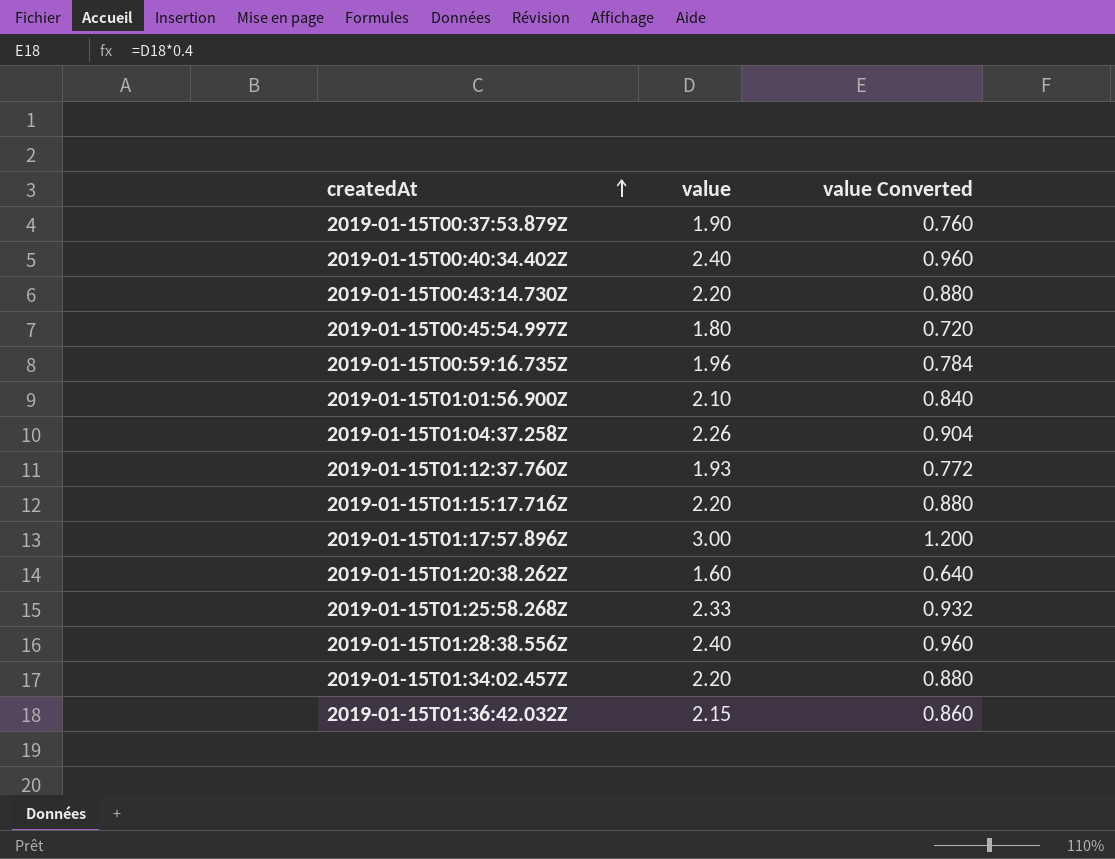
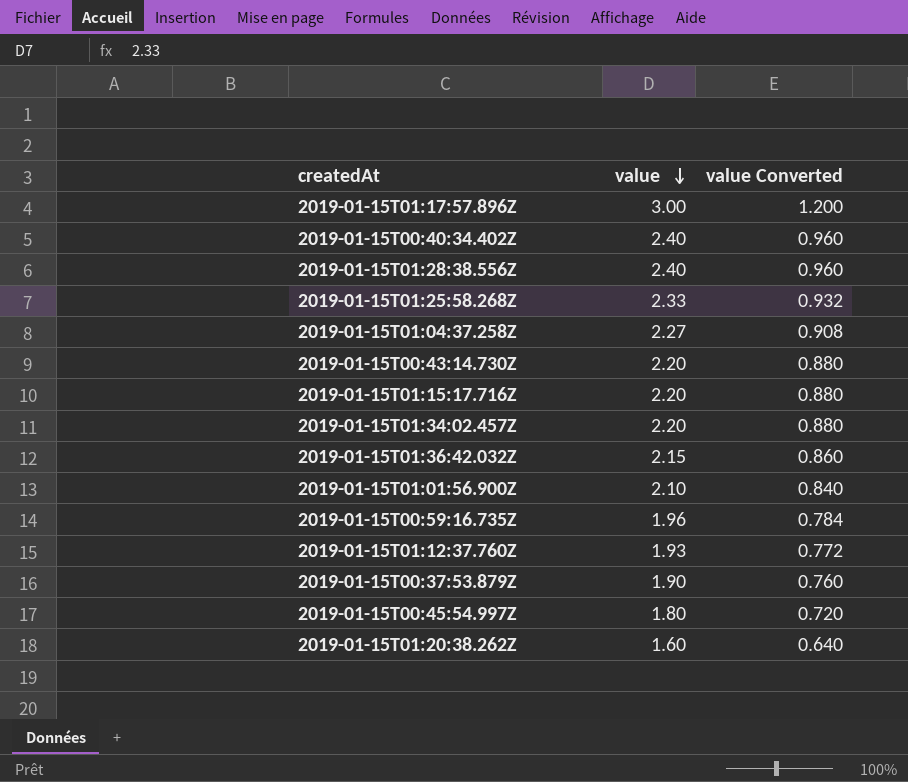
row order: createdAt ascending -> value descending
2019-01-15T01:04:37.258Z | value: 2.26 -> 2.27
2019-01-15T01:04:37.258Z | value Converted: 0.904 -> 0.908

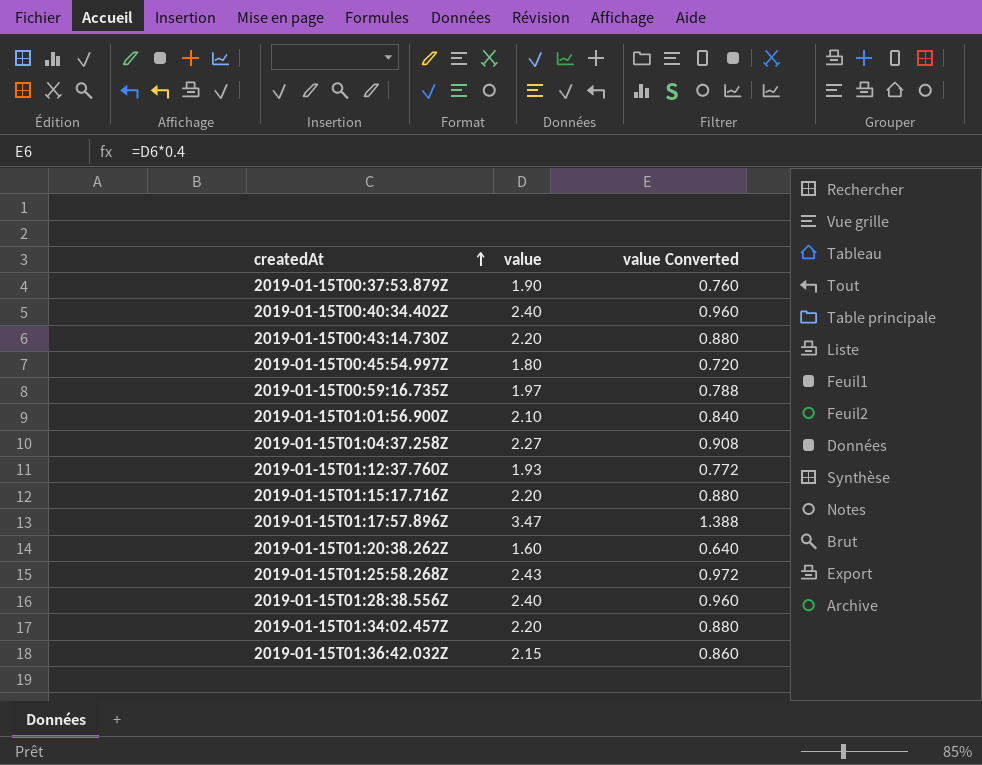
row order: value descending -> createdAt ascending
2019-01-15T00:59:16.735Z | value: 1.96 -> 1.97
2019-01-15T00:59:16.735Z | value Converted: 0.784 -> 0.788
2019-01-15T01:17:57.896Z | value: 3.00 -> 3.47
2019-01-15T01:17:57.896Z | value Converted: 1.200 -> 1.388
2019-01-15T01:25:58.268Z | value: 2.33 -> 2.43
2019-01-15T01:25:58.268Z | value Converted: 0.932 -> 0.972

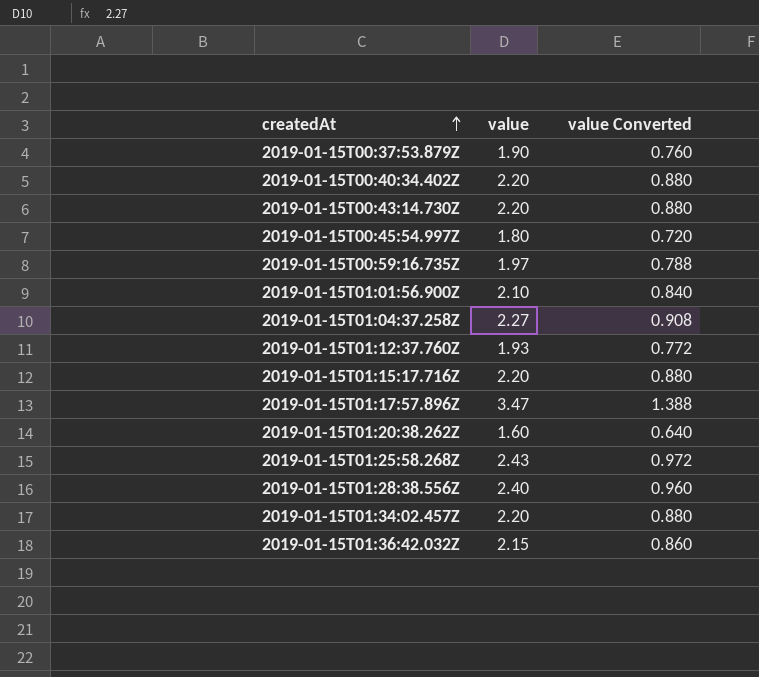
2019-01-15T00:40:34.402Z | value: 2.40 -> 2.20
2019-01-15T00:40:34.402Z | value Converted: 0.960 -> 0.880

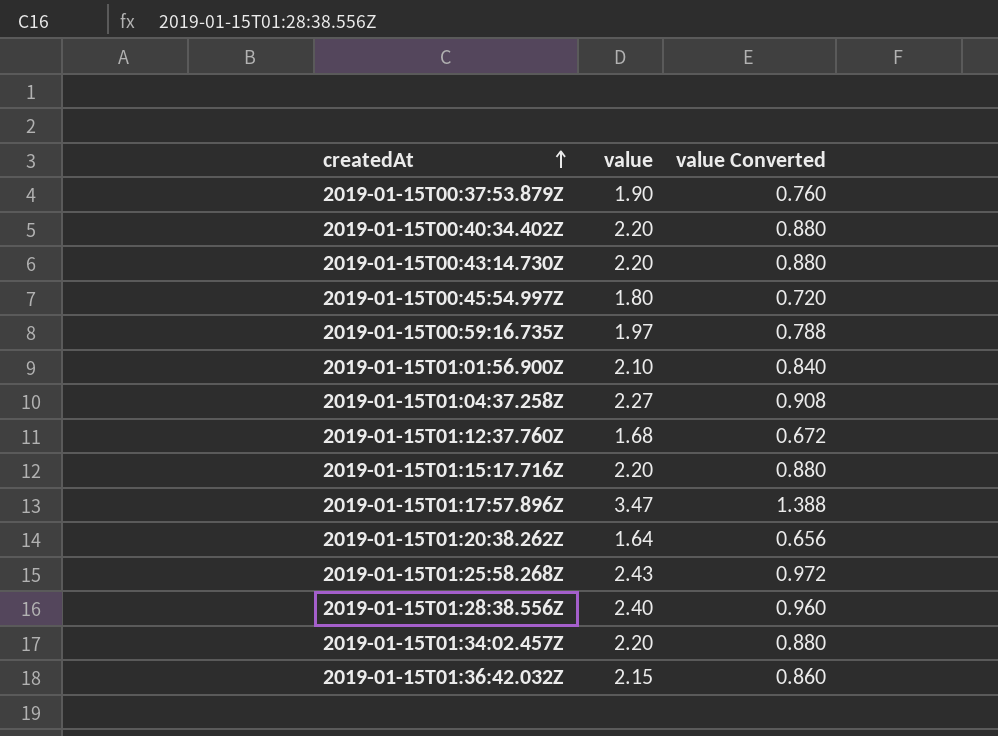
2019-01-15T01:12:37.760Z | value: 1.93 -> 1.68
2019-01-15T01:12:37.760Z | value Converted: 0.772 -> 0.672
2019-01-15T01:20:38.262Z | value: 1.60 -> 1.64
2019-01-15T01:20:38.262Z | value Converted: 0.640 -> 0.656

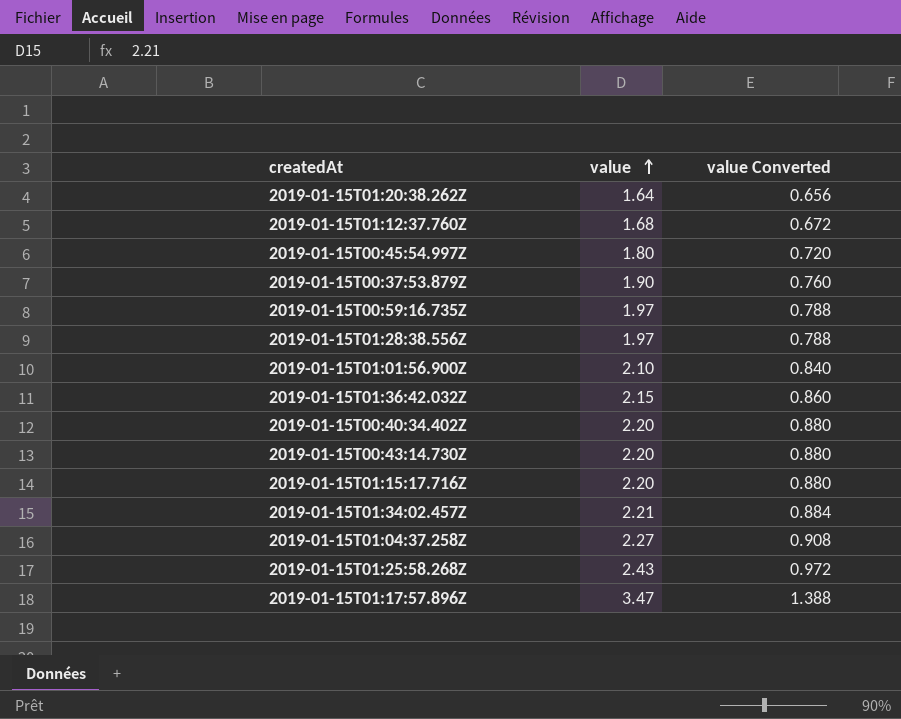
row order: createdAt ascending -> value ascending
2019-01-15T01:28:38.556Z | value: 2.40 -> 1.97
2019-01-15T01:28:38.556Z | value Converted: 0.960 -> 0.788
2019-01-15T01:34:02.457Z | value: 2.20 -> 2.21
2019-01-15T01:34:02.457Z | value Converted: 0.880 -> 0.884

